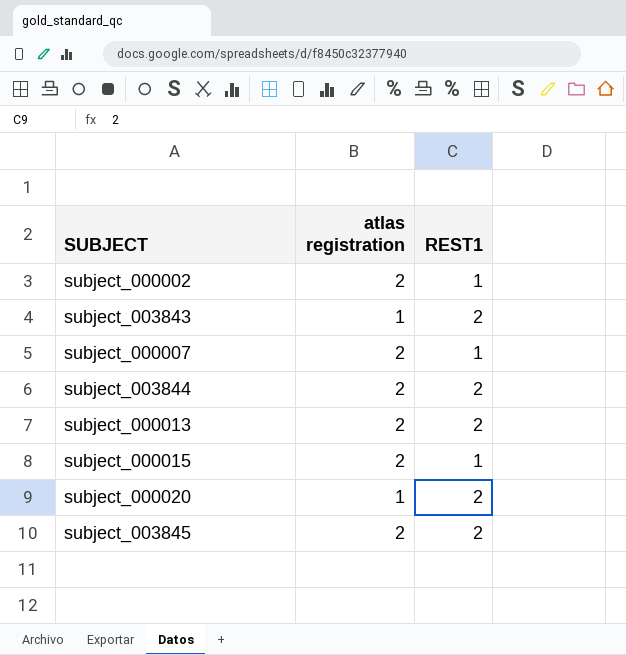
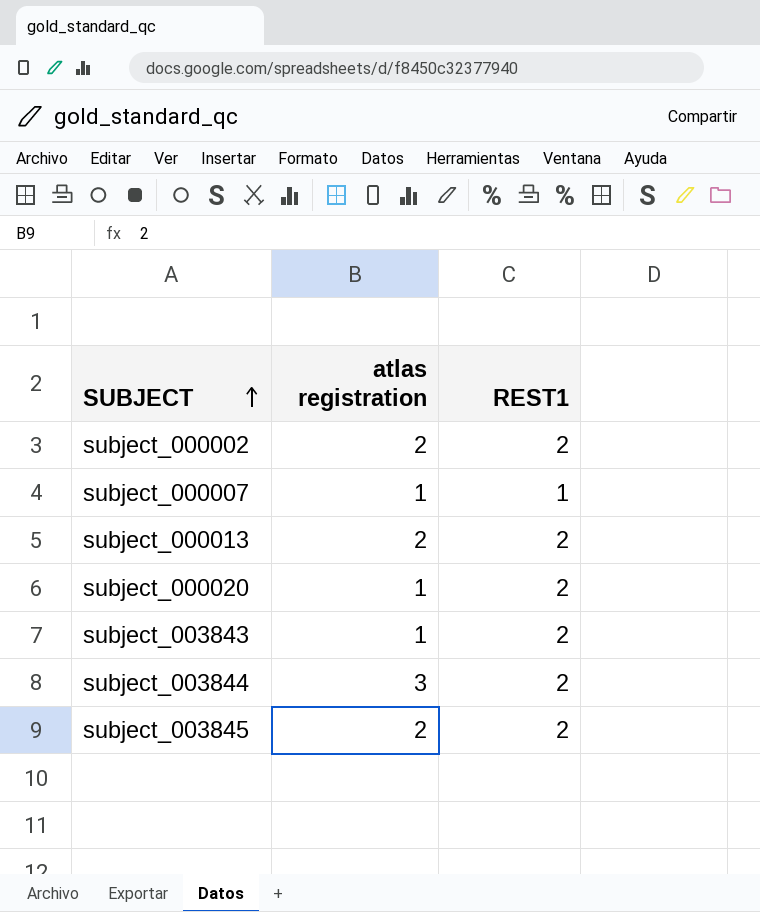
row order: none -> SUBJECT ascending
row subject_000015: 2 | 1 -> none
subject_000002 | REST1: 1 -> 2
subject_000007 | atlas registration: 2 -> 1
subject_003844 | atlas registration: 2 -> 3

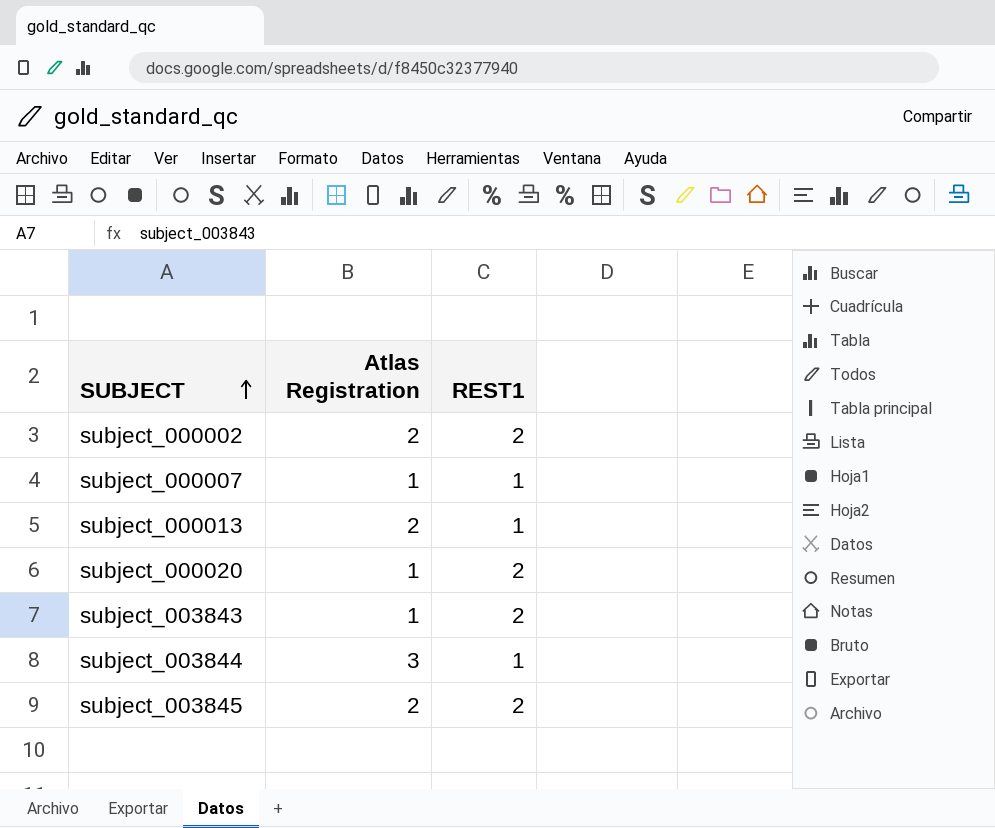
column name: atlas registration -> Atlas Registration
subject_000013 | REST1: 2 -> 1
subject_003844 | REST1: 2 -> 1

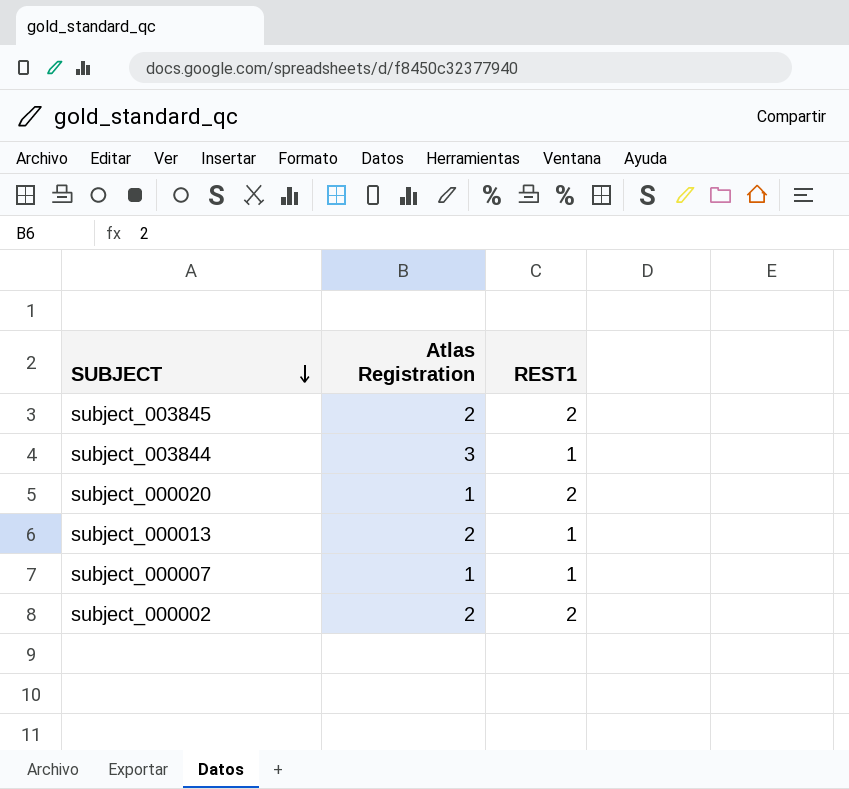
row order: SUBJECT ascending -> SUBJECT descending
row subject_003843: 1 | 2 -> none

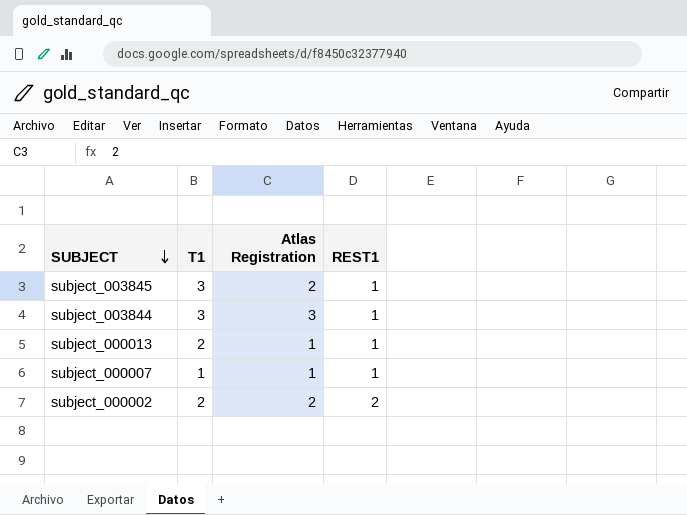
column T1 | position: none -> 2
row subject_000020: 1 | 2 -> none
subject_003845 | REST1: 2 -> 1
subject_000013 | Atlas Registration: 2 -> 1

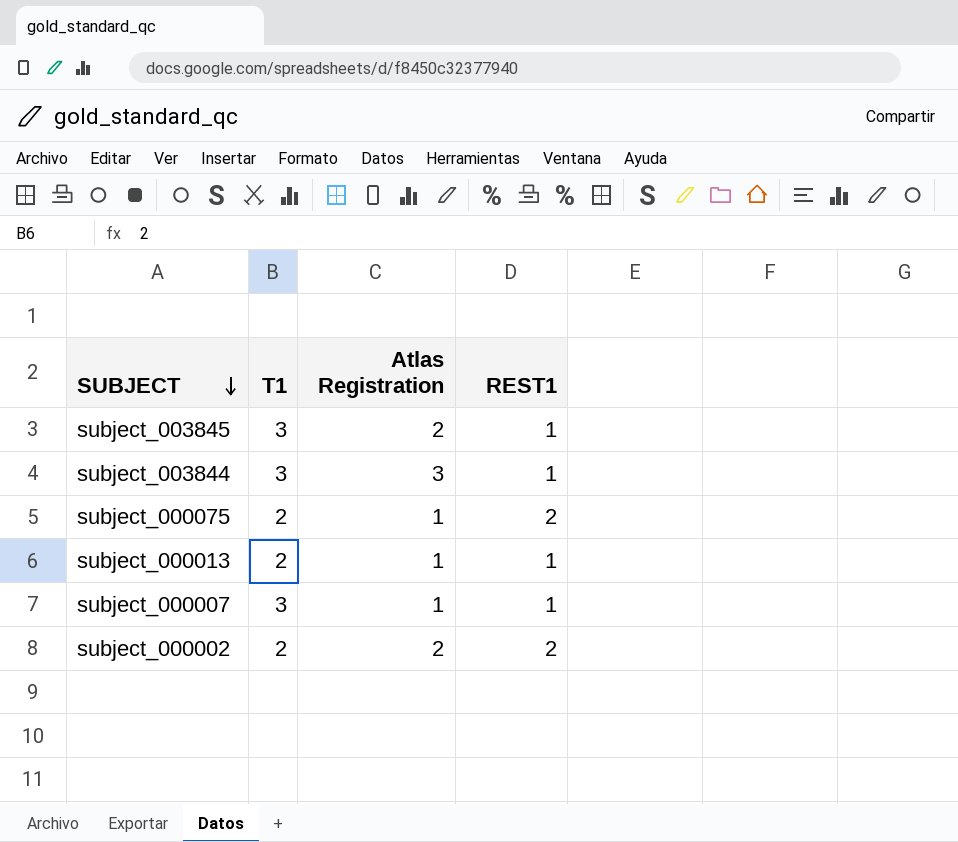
row subject_000075: none -> 2 | 1 | 2
subject_000007 | T1: 1 -> 3

